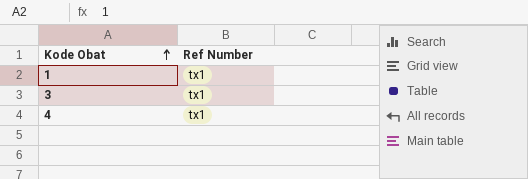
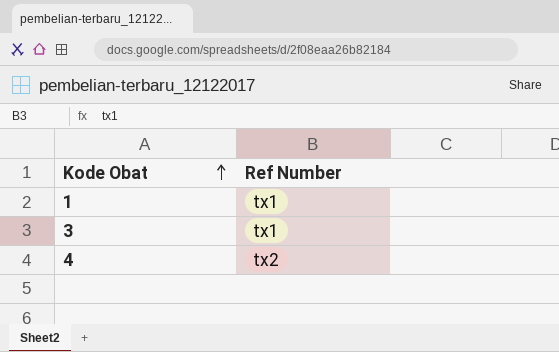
4 | Ref Number: tx1 -> tx2

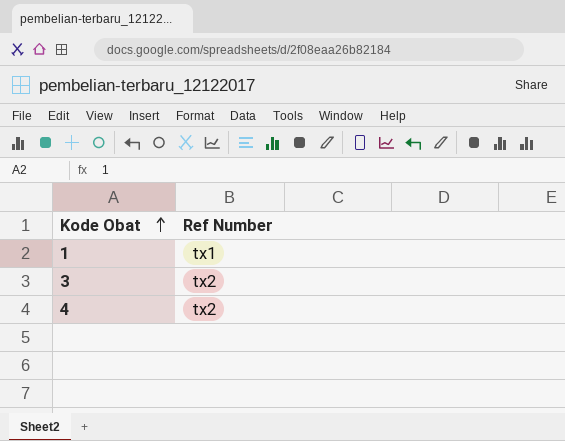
3 | Ref Number: tx1 -> tx2

